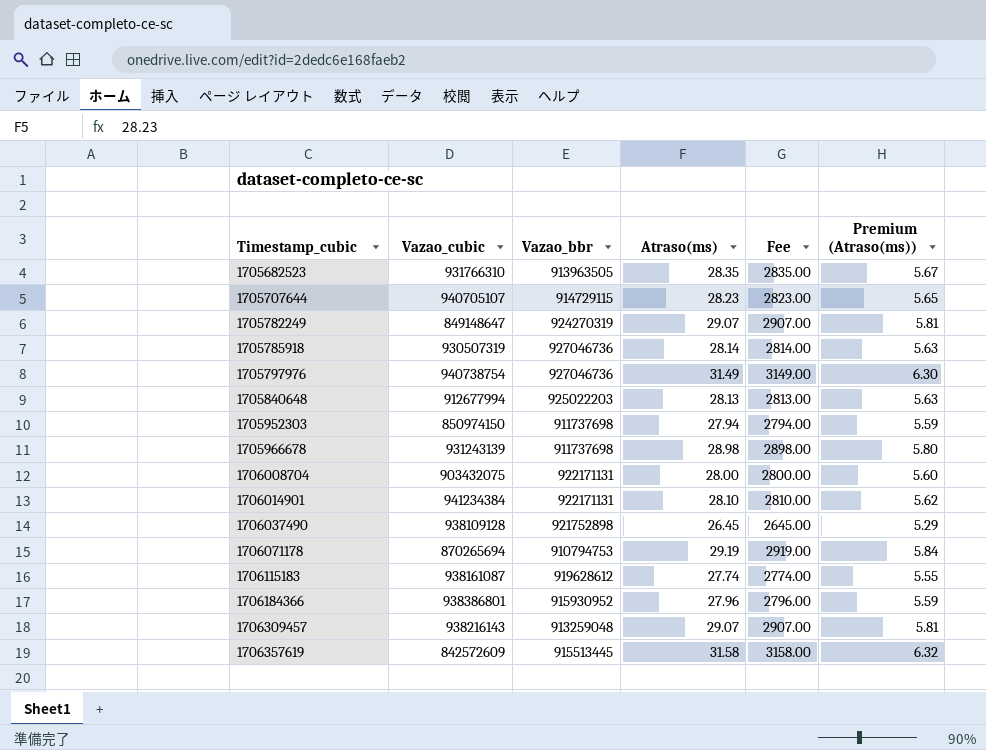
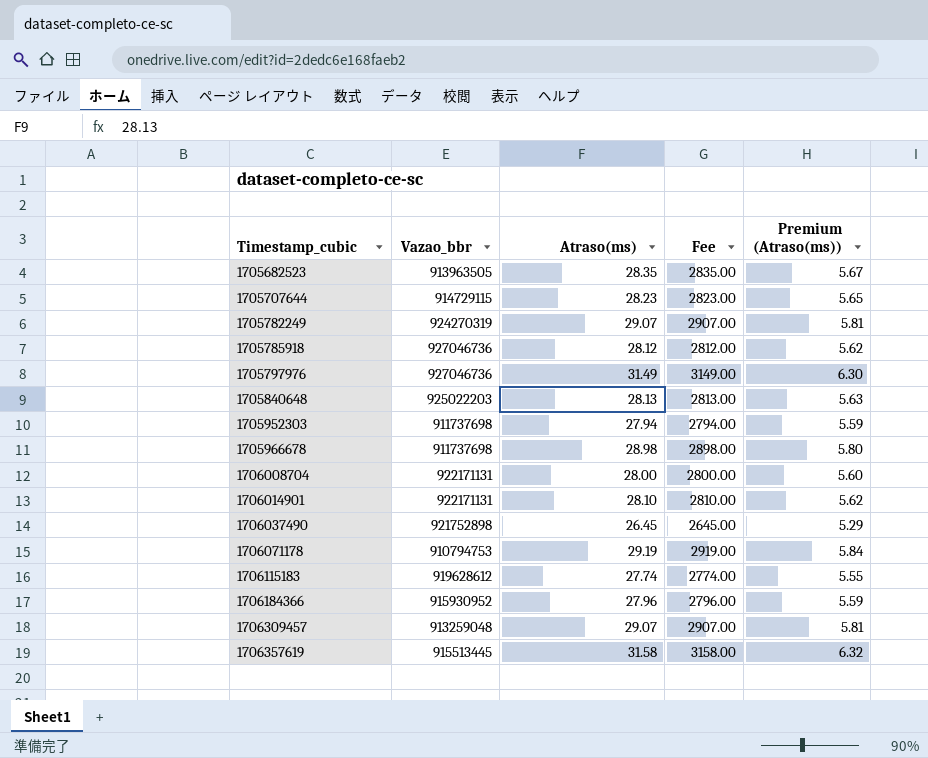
column Vazao_cubic | position: 2 -> none
1705785918 | Atraso(ms): 28.14 -> 28.12
1705785918 | Fee: 2814.00 -> 2812.00
1705785918 | Premium (Atraso(ms)): 5.63 -> 5.62

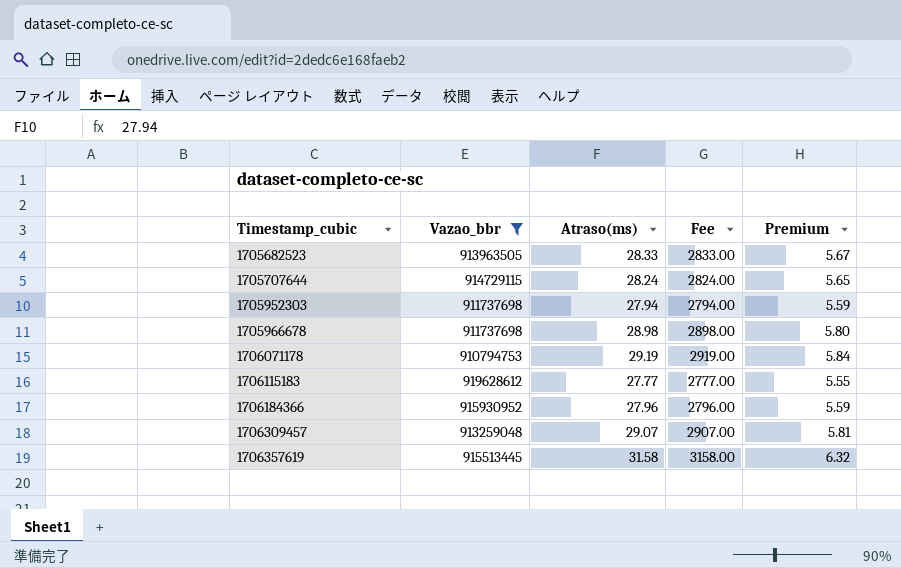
filter: none -> Vazao_bbr <= 919628612
column name: Premium (Atraso(ms)) -> Premium
1705682523 | Atraso(ms): 28.35 -> 28.33
1705682523 | Fee: 2835.00 -> 2833.00
1705707644 | Atraso(ms): 28.23 -> 28.24
1705707644 | Fee: 2823.00 -> 2824.00
1706115183 | Atraso(ms): 27.74 -> 27.77
1706115183 | Fee: 2774.00 -> 2777.00

